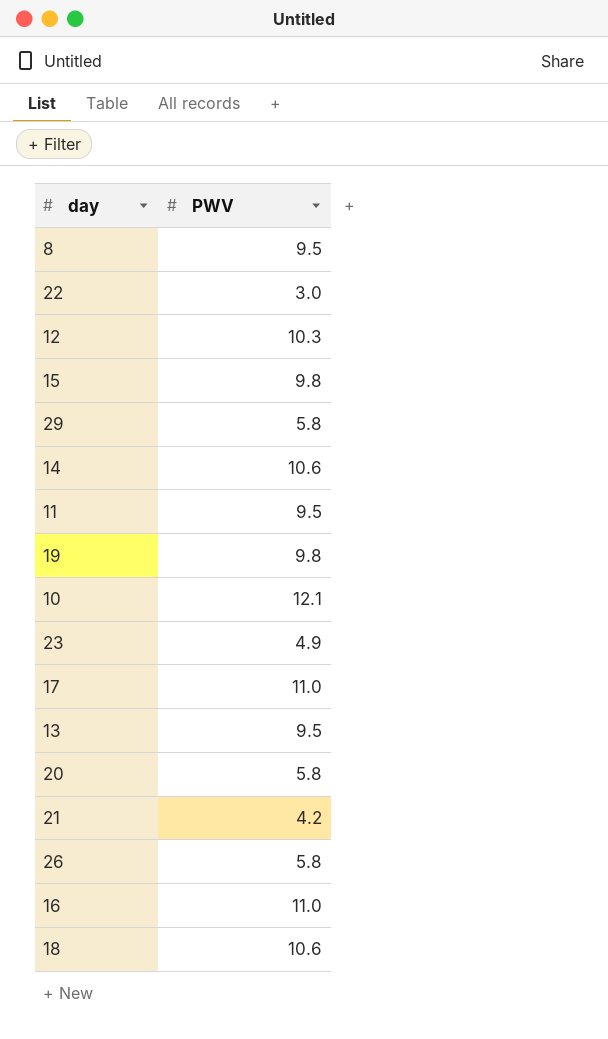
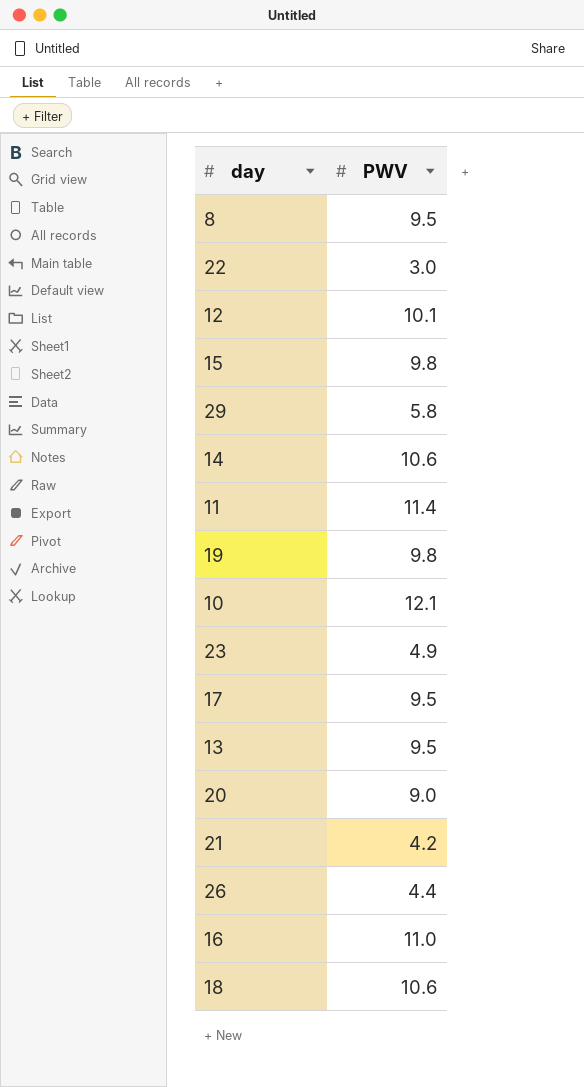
12 | PWV: 10.3 -> 10.1
11 | PWV: 9.5 -> 11.4
17 | PWV: 11.0 -> 9.5
20 | PWV: 5.8 -> 9.0
26 | PWV: 5.8 -> 4.4

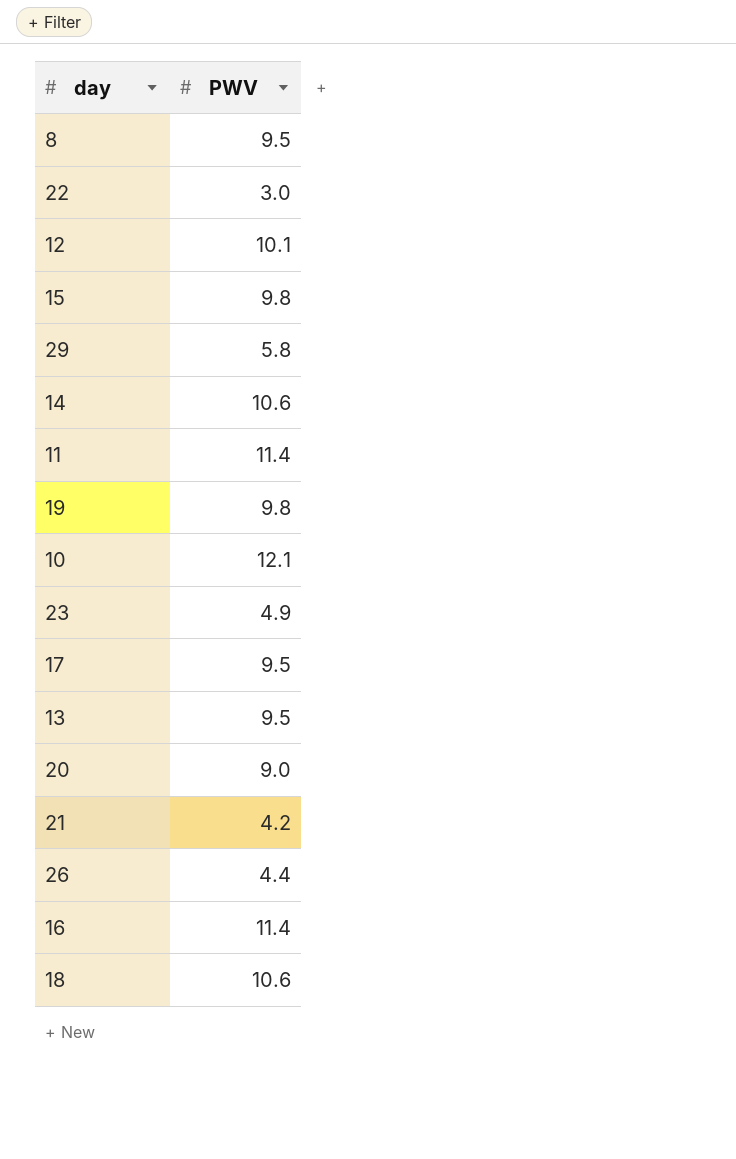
16 | PWV: 11.0 -> 11.4

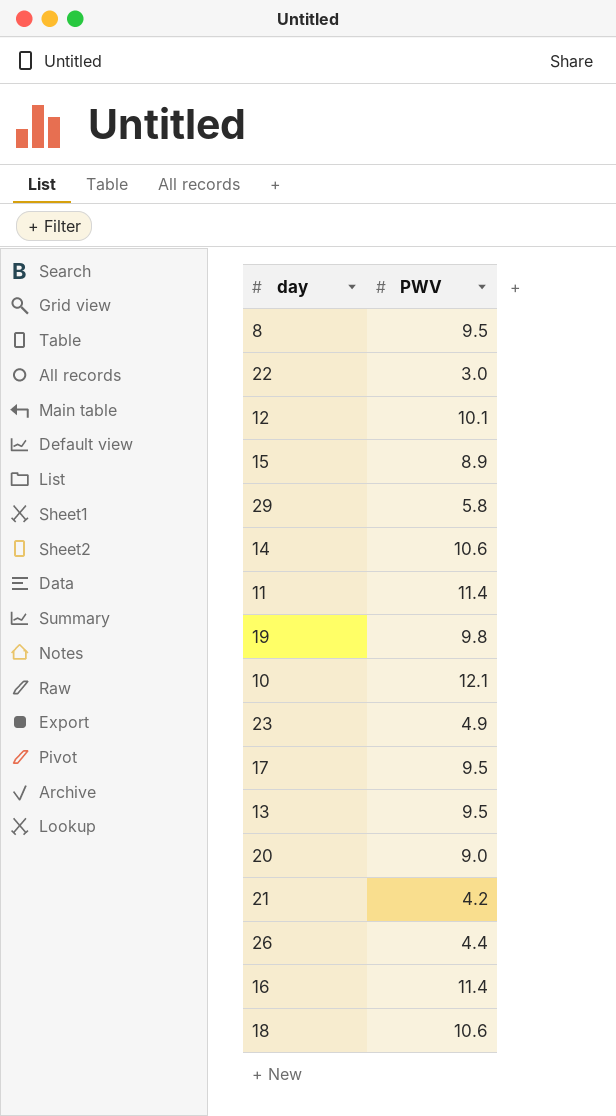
15 | PWV: 9.8 -> 8.9

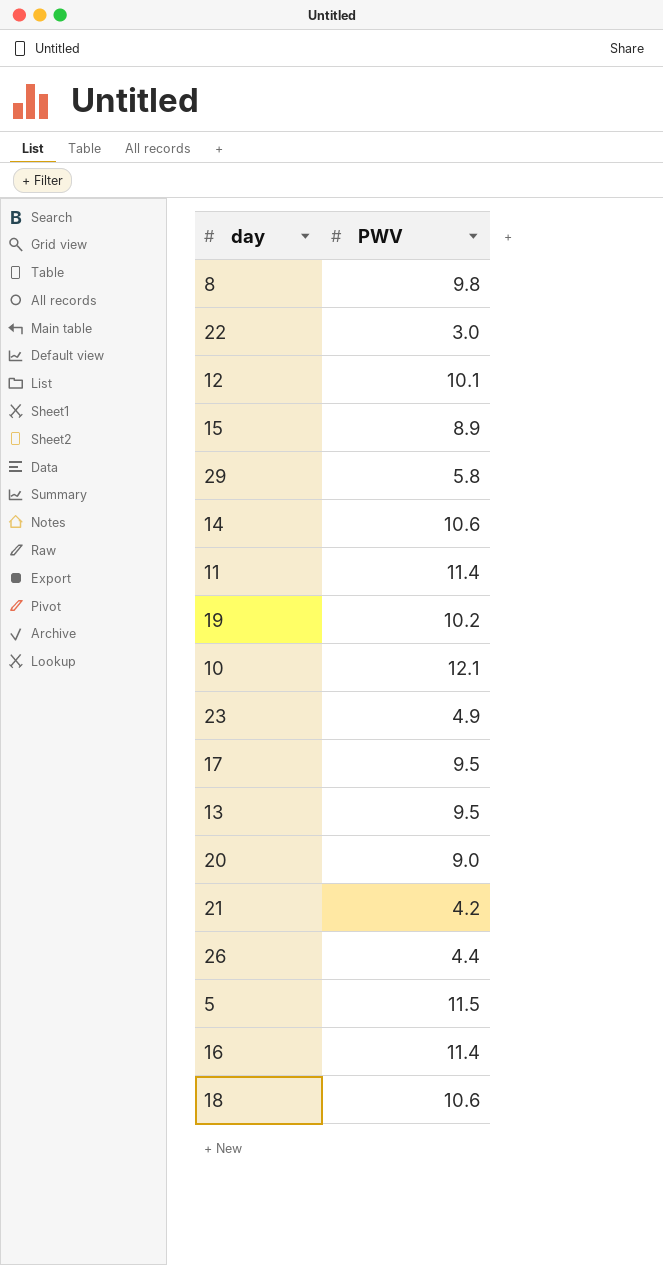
8 | PWV: 9.5 -> 9.8
19 | PWV: 9.8 -> 10.2
row 5: none -> 11.5

